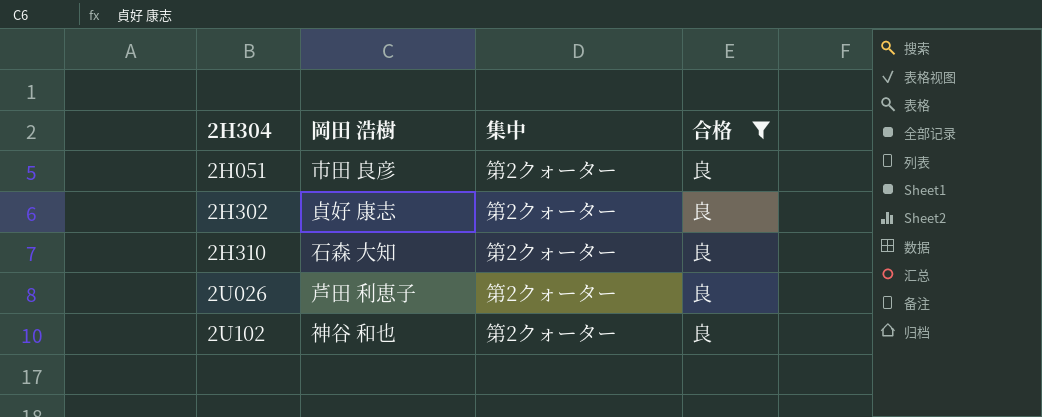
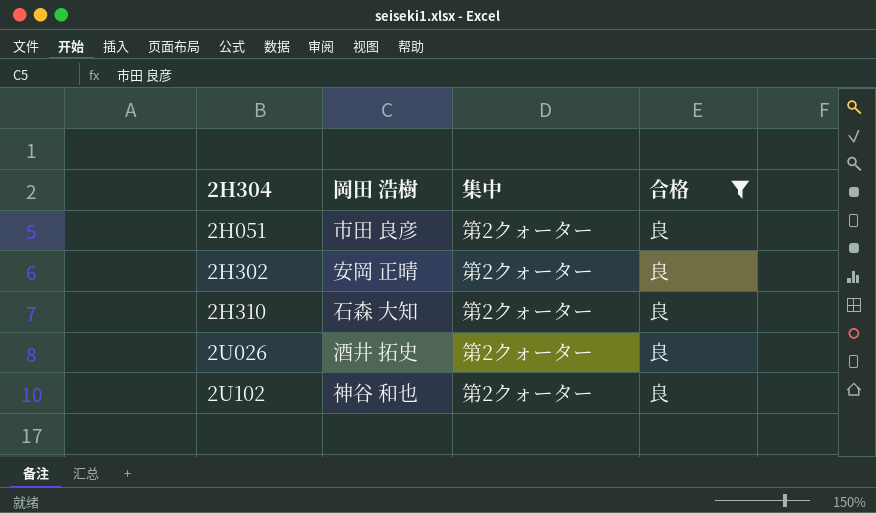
2H302 | 岡田 浩樹: 貞好 康志 -> 安岡 正晴
2U026 | 岡田 浩樹: 芦田 利恵子 -> 酒井 拓史

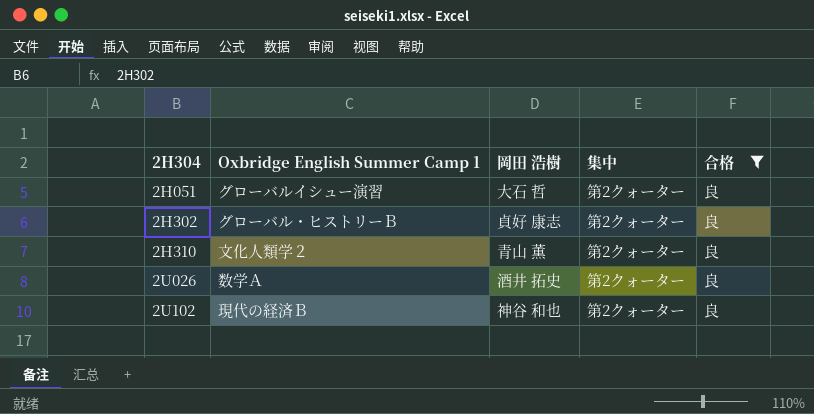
column Oxbridge English Summer Camp 1 | position: none -> 2
2H051 | 岡田 浩樹: 市田 良彦 -> 大石 哲
2H302 | 岡田 浩樹: 安岡 正晴 -> 貞好 康志
2H310 | 岡田 浩樹: 石森 大知 -> 青山 薫

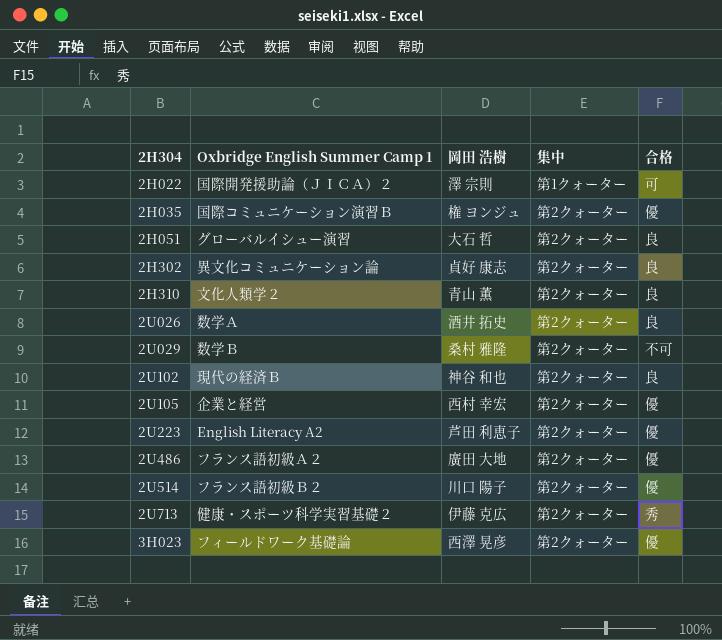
filter: 合格 = 良 -> none
2H302 | Oxbridge English Summer Camp 1: グローバル・ヒストリーＢ -> 異文化コミュニケーション論

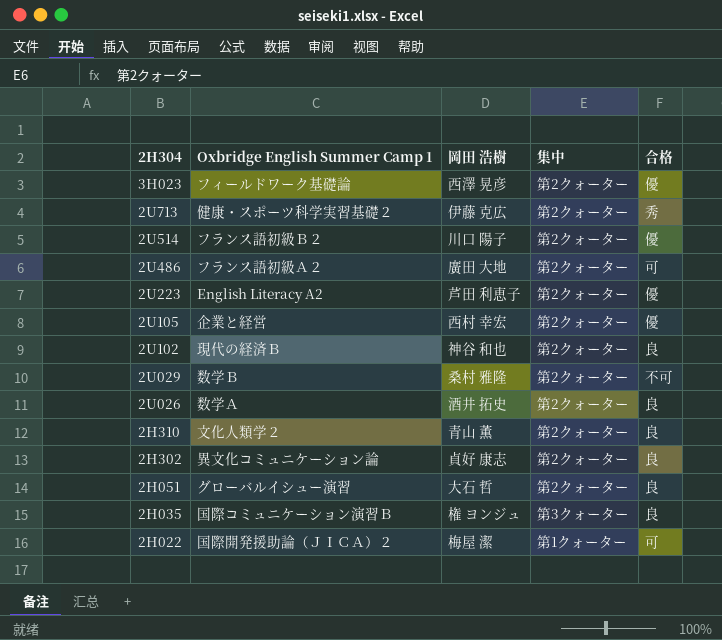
row order: 2H304 ascending -> 2H304 descending
2U486 | 合格: 優 -> 可
2H035 | 集中: 第2クォーター -> 第3クォーター
2H035 | 合格: 優 -> 良
2H022 | 岡田 浩樹: 澤 宗則 -> 梅屋 潔

